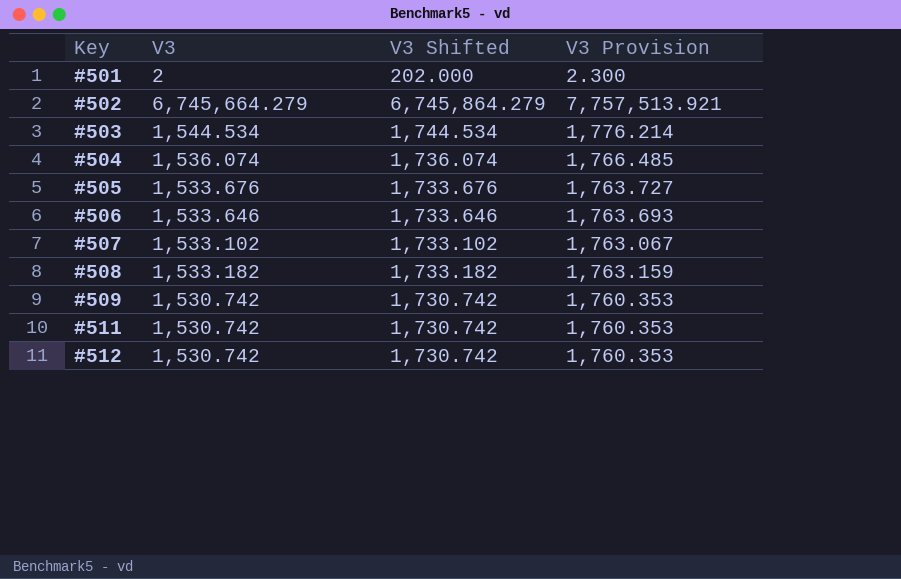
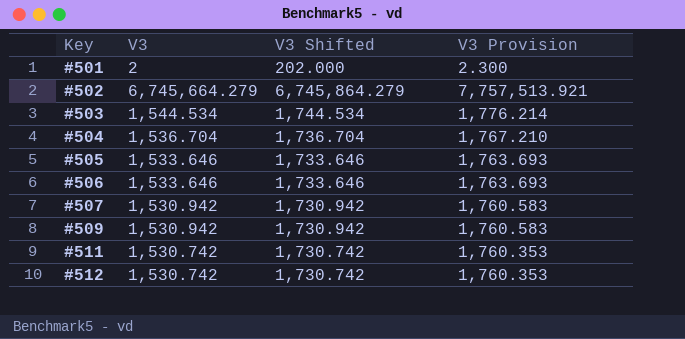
row #508: 1,533.182 | 1,733.182 | 1,763.159 -> none
#504 | V3: 1,536.074 -> 1,536.704
#504 | V3 Shifted: 1,736.074 -> 1,736.704
#504 | V3 Provision: 1,766.485 -> 1,767.210
#505 | V3: 1,533.676 -> 1,533.646
#505 | V3 Shifted: 1,733.676 -> 1,733.646
#505 | V3 Provision: 1,763.727 -> 1,763.693
#507 | V3: 1,533.102 -> 1,530.942
#507 | V3 Shifted: 1,733.102 -> 1,730.942
#507 | V3 Provision: 1,763.067 -> 1,760.583
#509 | V3: 1,530.742 -> 1,530.942
#509 | V3 Shifted: 1,730.742 -> 1,730.942
#509 | V3 Provision: 1,760.353 -> 1,760.583

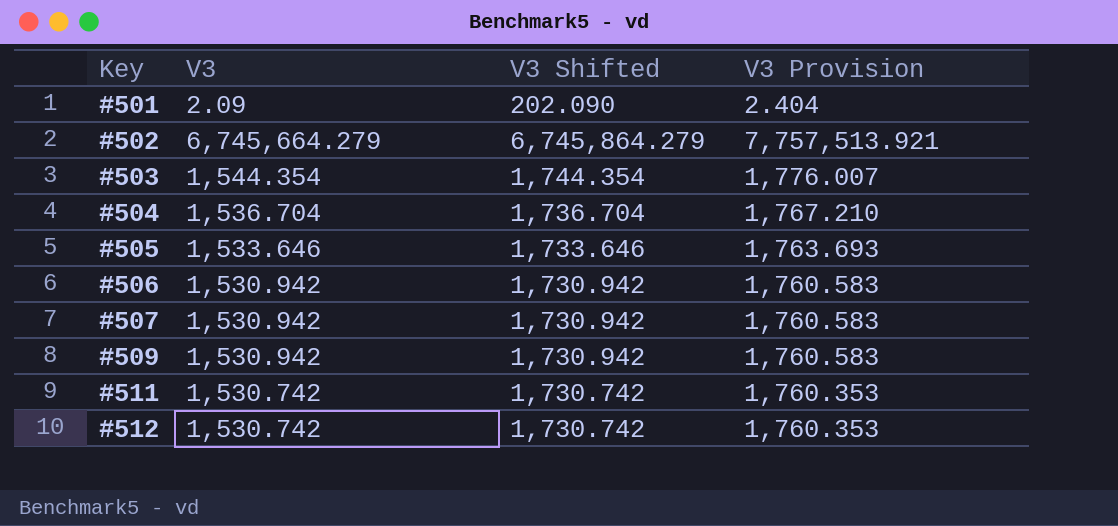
#501 | V3: 2 -> 2.09
#501 | V3 Shifted: 202.000 -> 202.090
#501 | V3 Provision: 2.300 -> 2.404
#503 | V3: 1,544.534 -> 1,544.354
#503 | V3 Shifted: 1,744.534 -> 1,744.354
#503 | V3 Provision: 1,776.214 -> 1,776.007
#506 | V3: 1,533.646 -> 1,530.942
#506 | V3 Shifted: 1,733.646 -> 1,730.942
#506 | V3 Provision: 1,763.693 -> 1,760.583

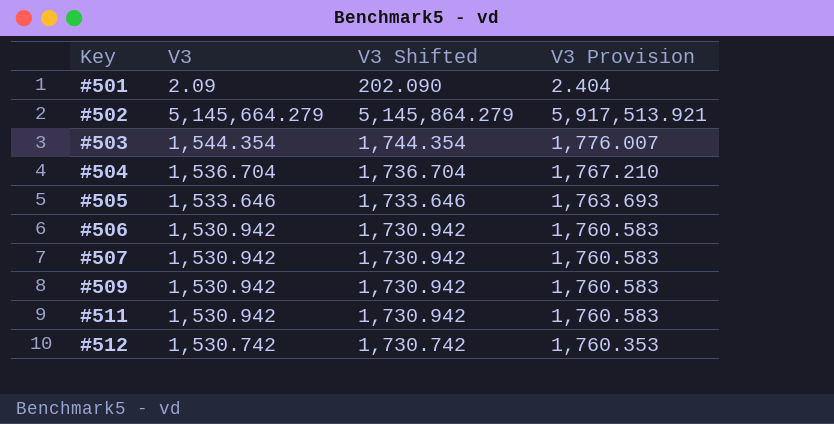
#502 | V3: 6,745,664.279 -> 5,145,664.279
#502 | V3 Shifted: 6,745,864.279 -> 5,145,864.279
#502 | V3 Provision: 7,757,513.921 -> 5,917,513.921
#511 | V3: 1,530.742 -> 1,530.942
#511 | V3 Shifted: 1,730.742 -> 1,730.942
#511 | V3 Provision: 1,760.353 -> 1,760.583

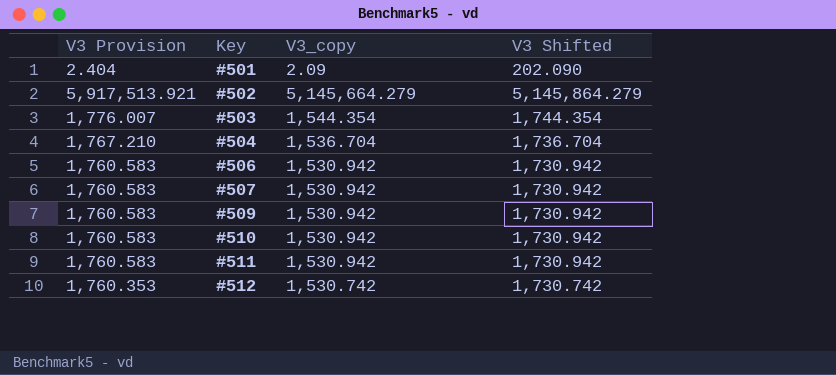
column V3 Provision | position: 4 -> 1
column name: V3 -> V3_copy
row #505: 1,533.646 | 1,733.646 | 1,763.693 -> none
row #510: none -> 1,760.583 | 1,530.942 | 1,730.942

